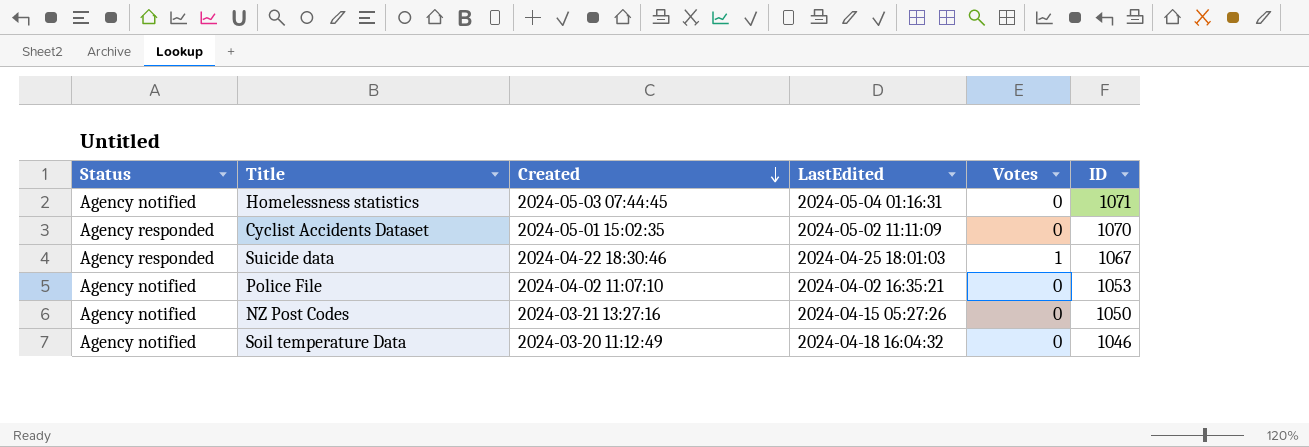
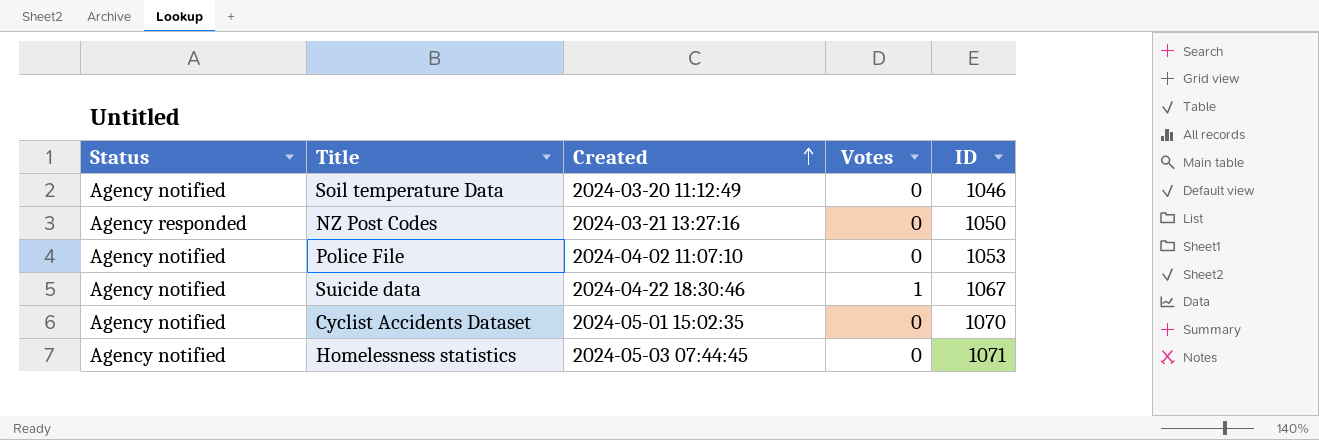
row order: Created descending -> Created ascending
column LastEdited | position: 4 -> none
NZ Post Codes | Status: Agency notified -> Agency responded
Suicide data | Status: Agency responded -> Agency notified
Cyclist Accidents Dataset | Status: Agency responded -> Agency notified

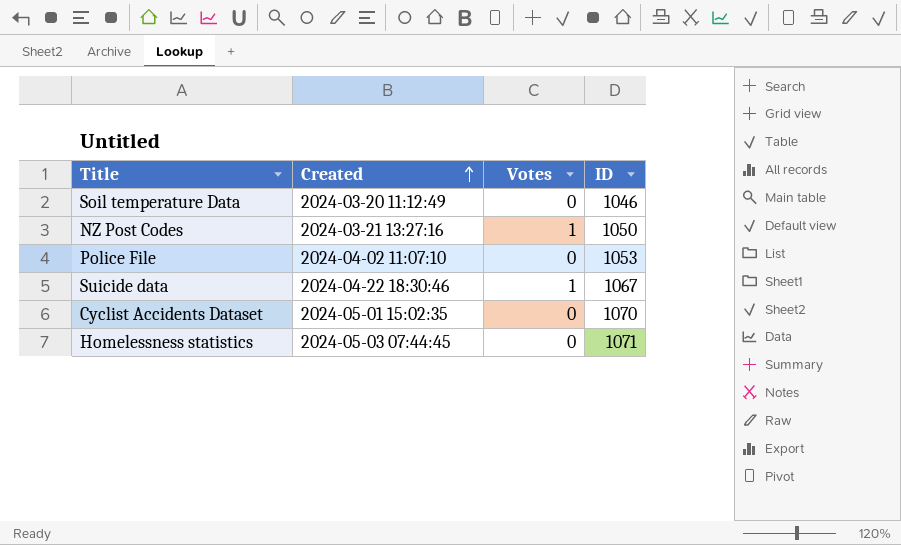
column Status | position: 1 -> none
NZ Post Codes | Votes: 0 -> 1

